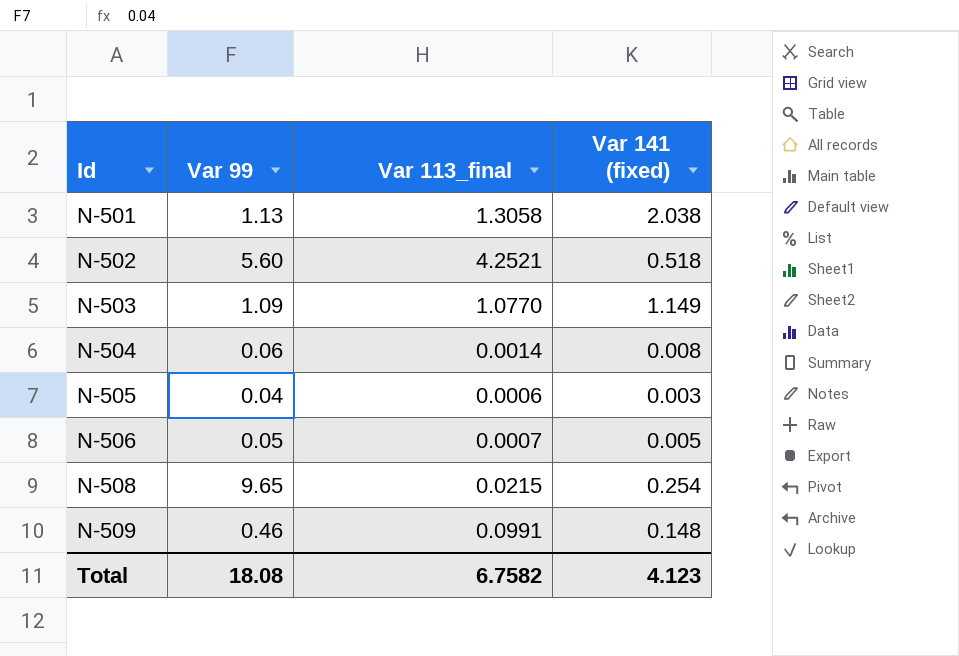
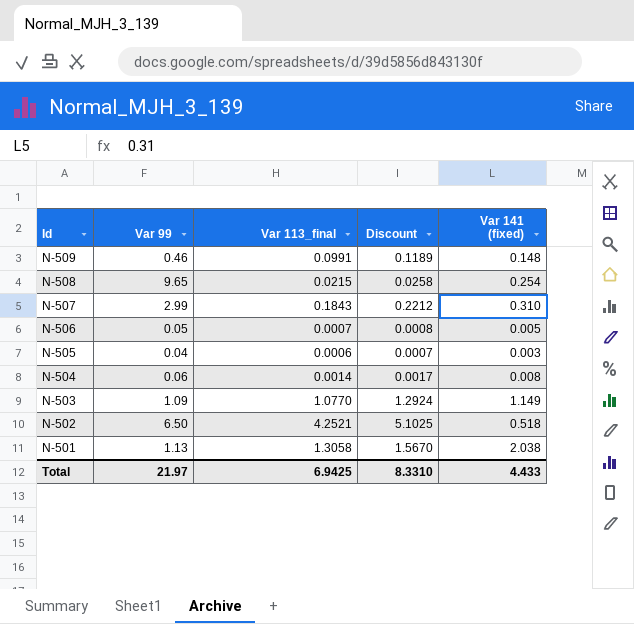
row order: Id ascending -> Id descending
column Discount | formula: none -> [Var 113_final] * 1.2
row N-507: none -> 2.99 | 0.1843 | 0.2212 | 0.310
N-502 | Var 99: 5.60 -> 6.50
Total | Var 99: 18.08 -> 21.97
Total | Var 113_final: 6.7582 -> 6.9425
Total | Var 141 (fixed): 4.123 -> 4.433

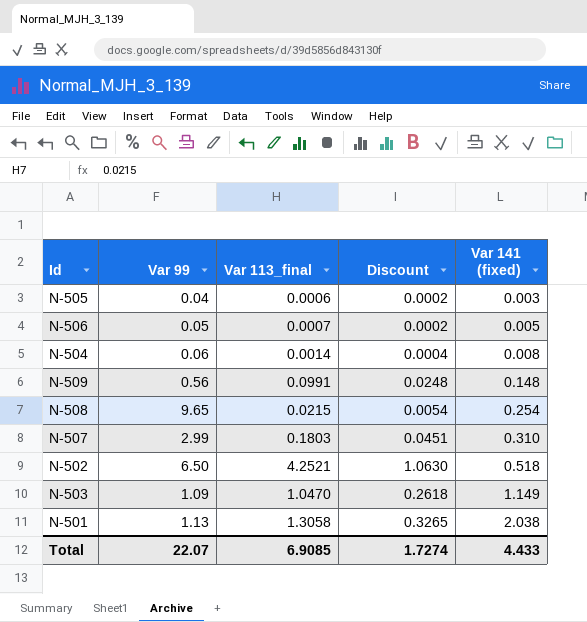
row order: Id descending -> Var 141 (fixed) ascending
column Discount | formula: [Var 113_final] * 1.2 -> [Var 113_final] * 0.25
N-509 | Var 99: 0.46 -> 0.56
N-507 | Var 113_final: 0.1843 -> 0.1803
N-503 | Var 113_final: 1.0770 -> 1.0470
Total | Var 99: 21.97 -> 22.07
Total | Var 113_final: 6.9425 -> 6.9085
Total | Discount: 8.3310 -> 1.7274

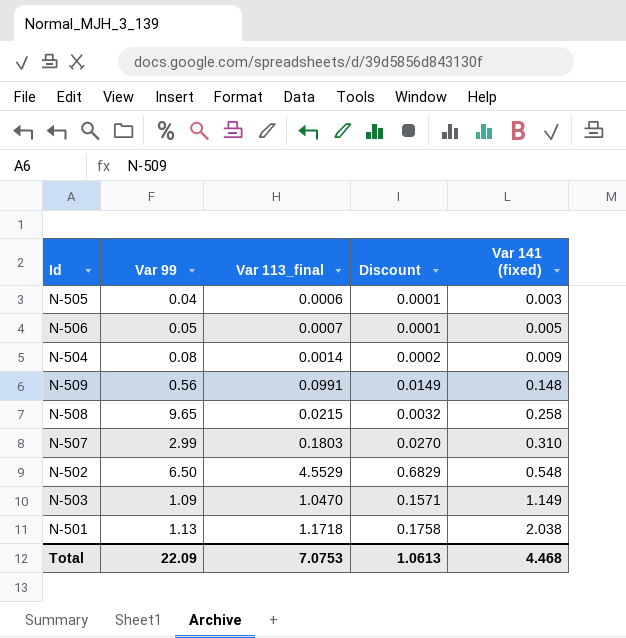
column Discount | formula: [Var 113_final] * 0.25 -> [Var 113_final] * 0.15
N-504 | Var 99: 0.06 -> 0.08
N-504 | Var 141 (fixed): 0.008 -> 0.009
N-508 | Var 141 (fixed): 0.254 -> 0.258
N-502 | Var 113_final: 4.2521 -> 4.5529
N-502 | Var 141 (fixed): 0.518 -> 0.548
N-501 | Var 113_final: 1.3058 -> 1.1718
Total | Var 99: 22.07 -> 22.09
Total | Var 113_final: 6.9085 -> 7.0753
Total | Discount: 1.7274 -> 1.0613
Total | Var 141 (fixed): 4.433 -> 4.468

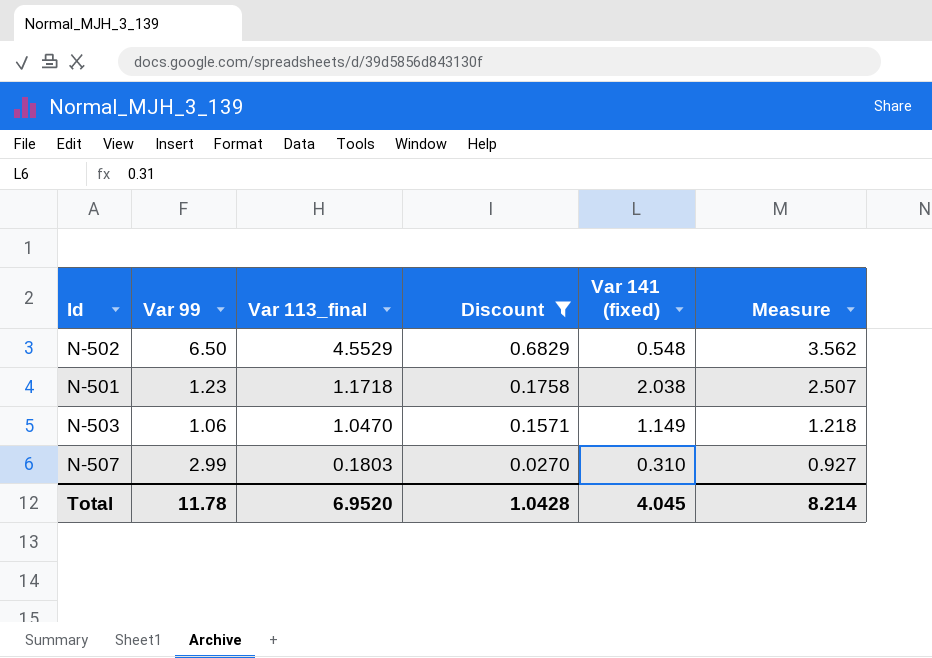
filter: none -> Discount >= 0.0270
row order: Var 141 (fixed) ascending -> Var 113_final descending
column Measure | formula: none -> [Var 99] * [Var 141 (fixed)]
N-501 | Var 99: 1.13 -> 1.23
N-503 | Var 99: 1.09 -> 1.06
Total | Var 99: 22.09 -> 11.78
Total | Var 113_final: 7.0753 -> 6.9520
Total | Discount: 1.0613 -> 1.0428
Total | Var 141 (fixed): 4.468 -> 4.045

